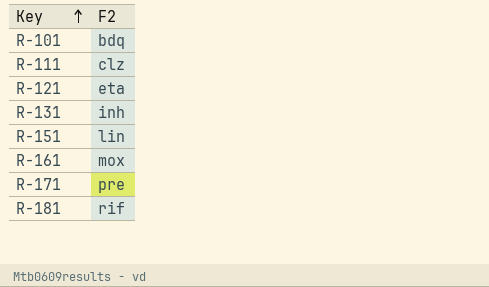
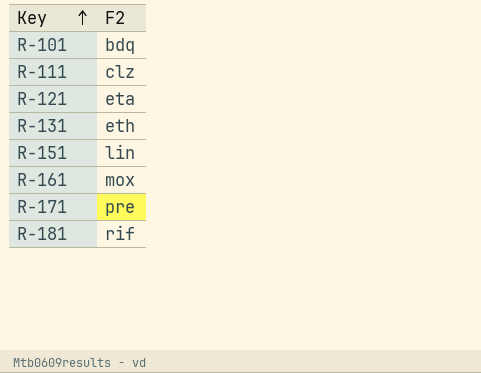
R-131 | F2: inh -> eth

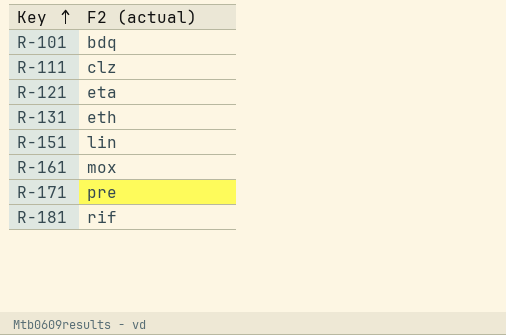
column name: F2 -> F2 (actual)

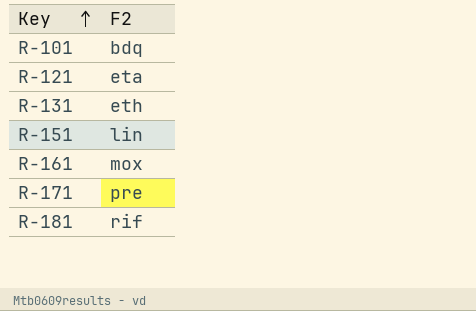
column name: F2 (actual) -> F2
row R-111: clz -> none

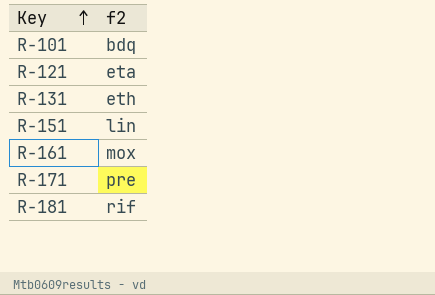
column name: F2 -> f2

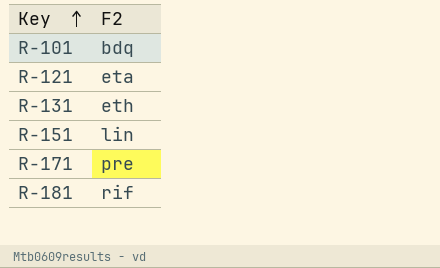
column name: f2 -> F2
row R-161: mox -> none

